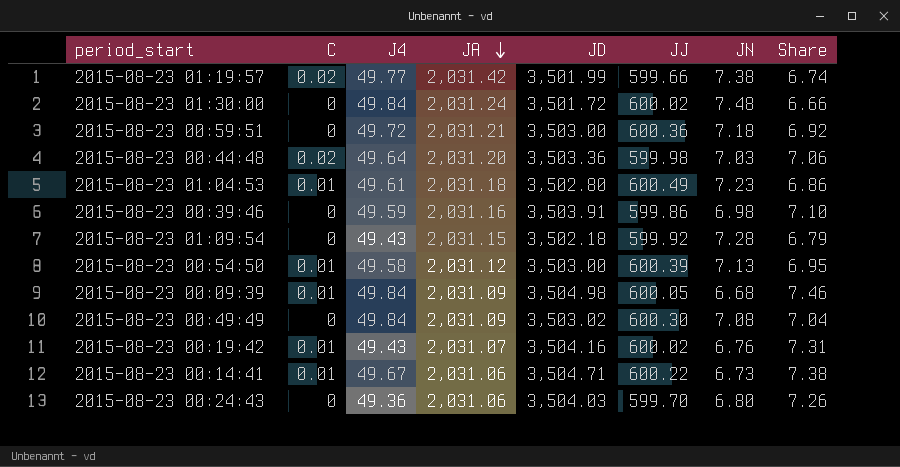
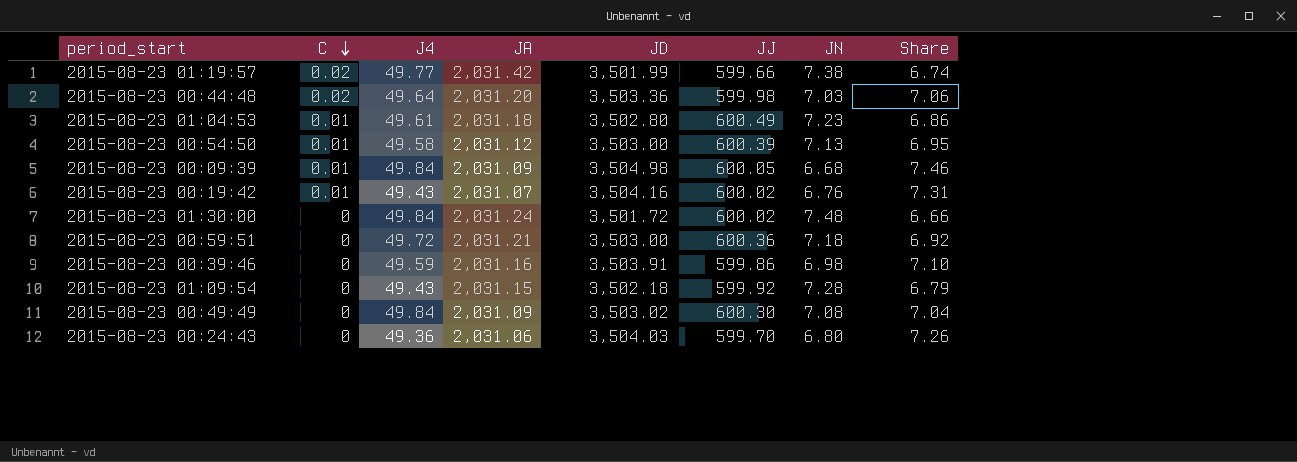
row order: JA descending -> C descending
row 2015-08-23 00:14:41: 0.01 | 49.67 | 2,031.06 | 3,504.71 | 600.22 | 6.73 | 7.38 -> none

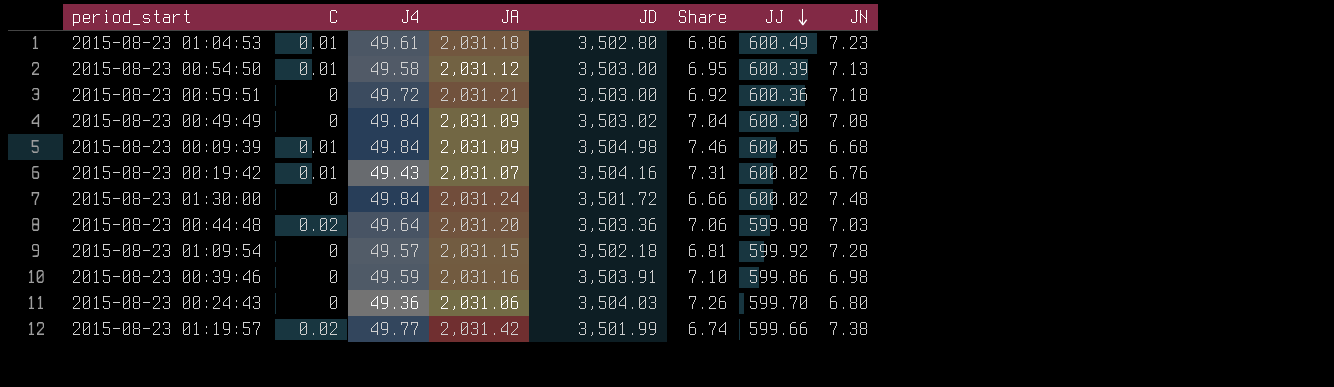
row order: C descending -> JJ descending
column Share | position: 8 -> 6
2015-08-23 01:09:54 | J4: 49.43 -> 49.57
2015-08-23 01:09:54 | Share: 6.79 -> 6.81

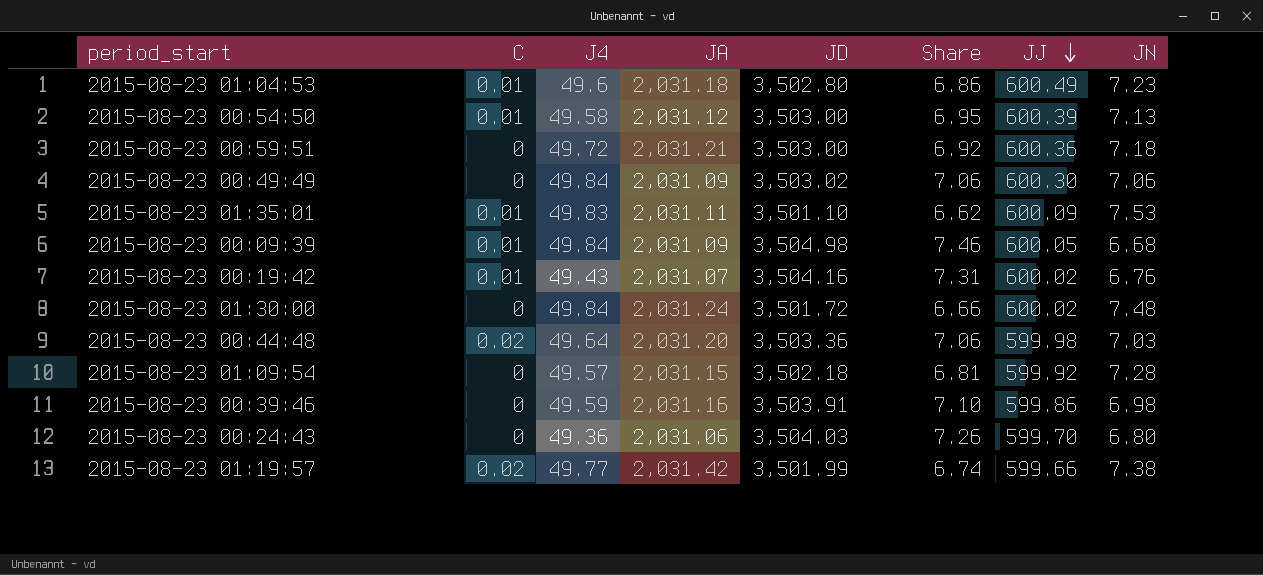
2015-08-23 01:04:53 | J4: 49.61 -> 49.6
2015-08-23 00:49:49 | Share: 7.04 -> 7.06
2015-08-23 00:49:49 | JN: 7.08 -> 7.06
row 2015-08-23 01:35:01: none -> 0.01 | 49.83 | 2,031.11 | 3,501.10 | 6.62 | 600.09 | 7.53

